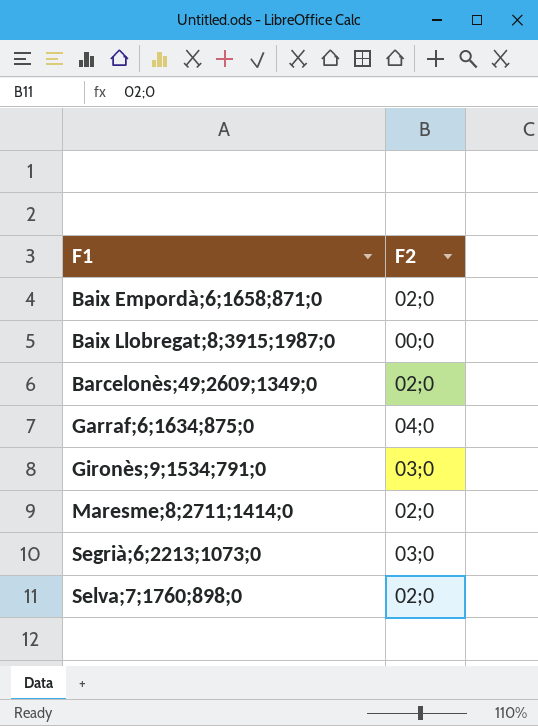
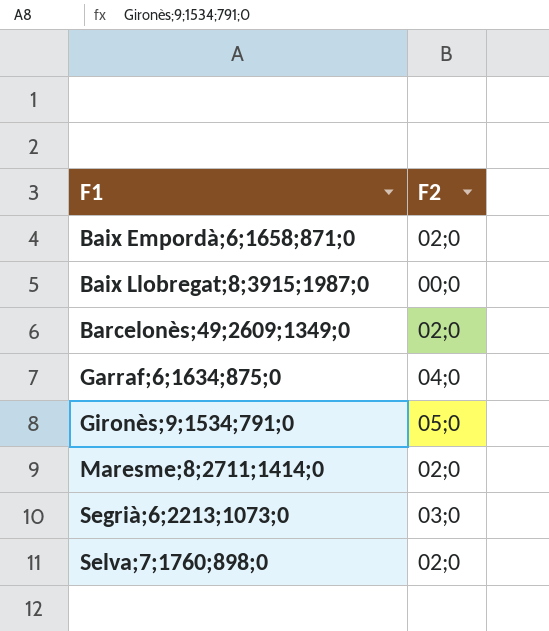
Gironès;9;1534;791;0 | F2: 03;0 -> 05;0

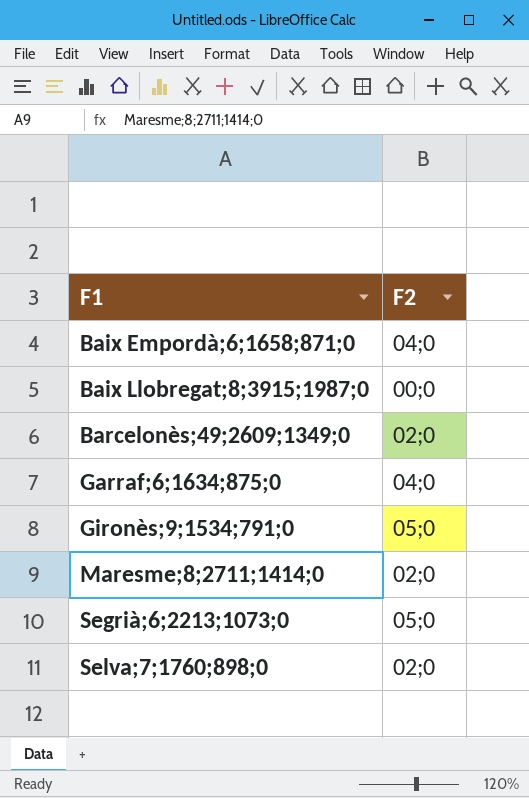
Baix Empordà;6;1658;871;0 | F2: 02;0 -> 04;0
Segrià;6;2213;1073;0 | F2: 03;0 -> 05;0

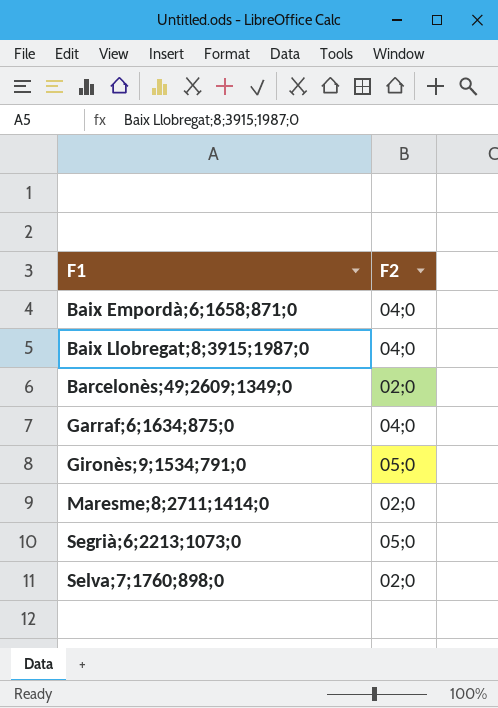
Baix Llobregat;8;3915;1987;0 | F2: 00;0 -> 04;0

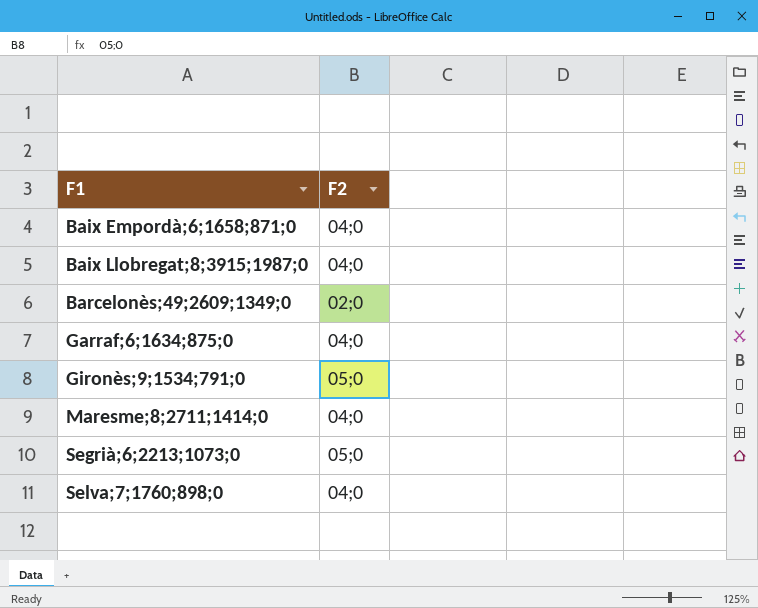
Maresme;8;2711;1414;0 | F2: 02;0 -> 04;0
Selva;7;1760;898;0 | F2: 02;0 -> 04;0

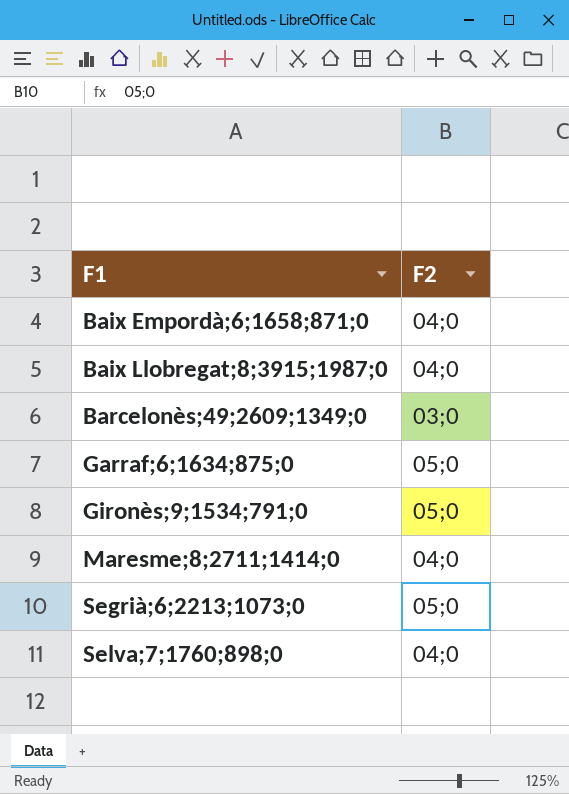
Barcelonès;49;2609;1349;0 | F2: 02;0 -> 03;0
Garraf;6;1634;875;0 | F2: 04;0 -> 05;0

